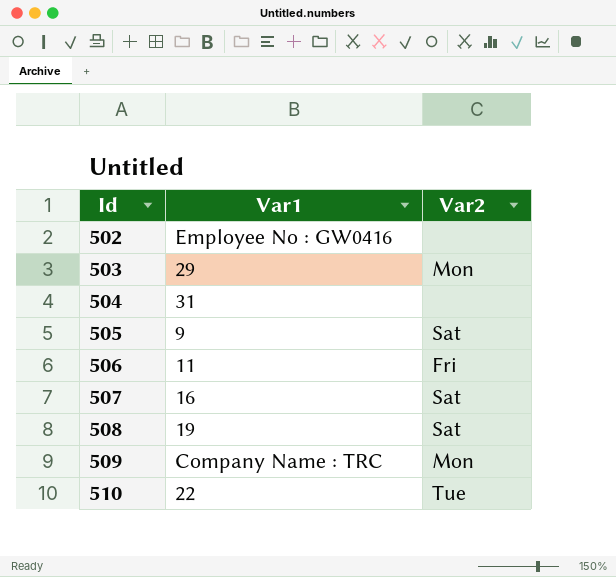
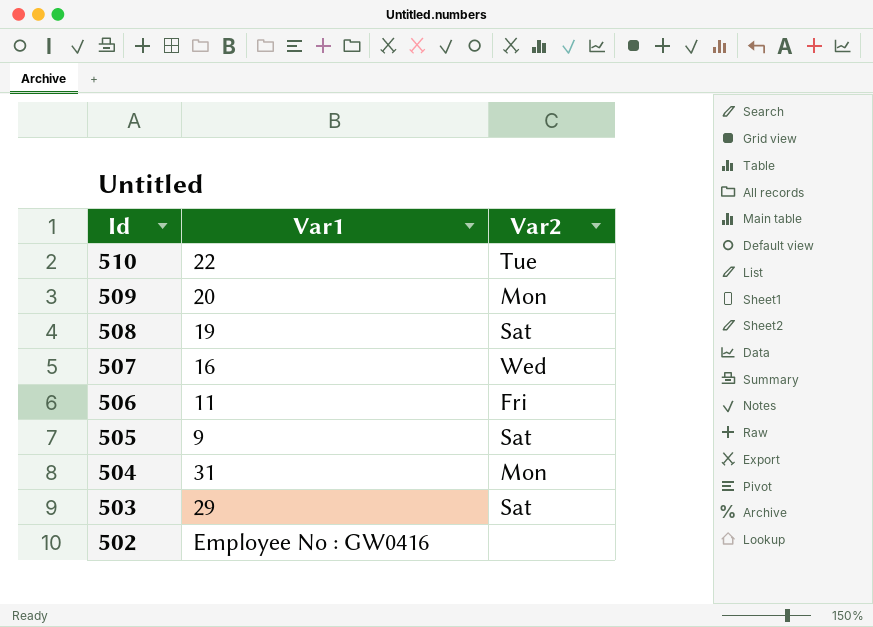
row order: Id ascending -> Id descending
509 | Var1: Company Name : TRC -> 20
507 | Var2: Sat -> Wed
504 | Var2: none -> Mon
503 | Var2: Mon -> Sat

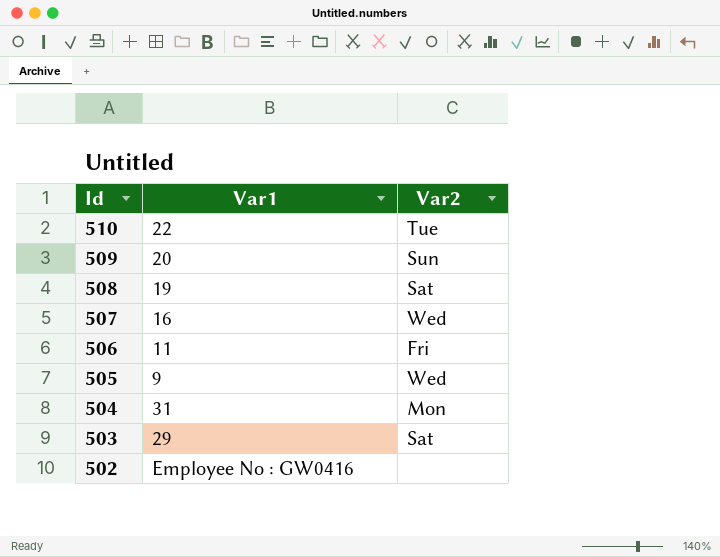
509 | Var2: Mon -> Sun
505 | Var2: Sat -> Wed

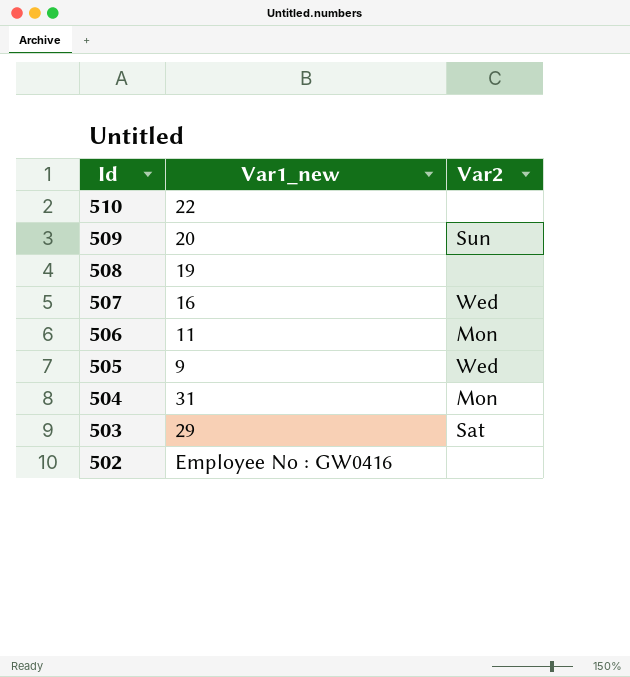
column name: Var1 -> Var1_new
510 | Var2: Tue -> none
508 | Var2: Sat -> none
506 | Var2: Fri -> Mon

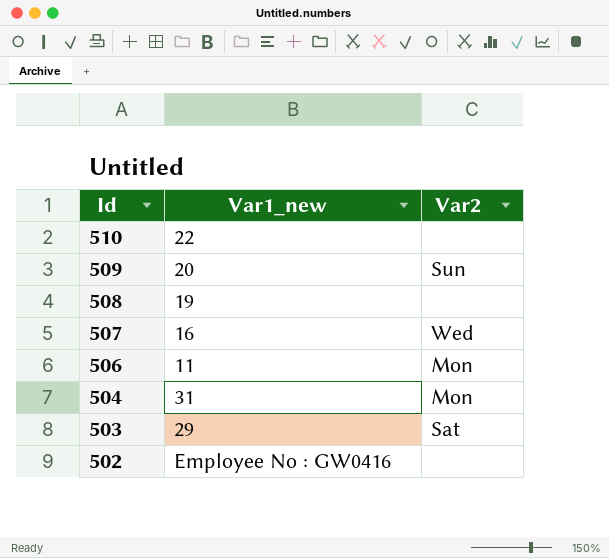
row 505: 9 | Wed -> none

